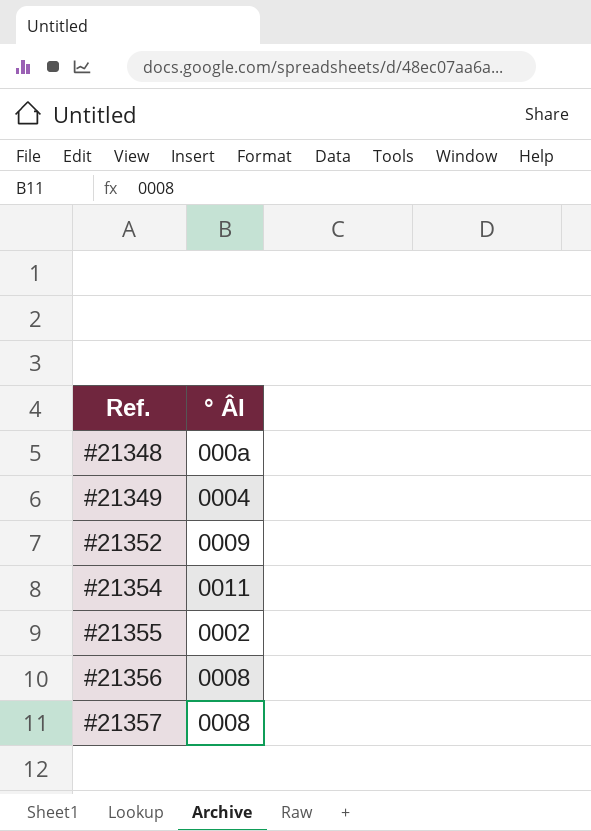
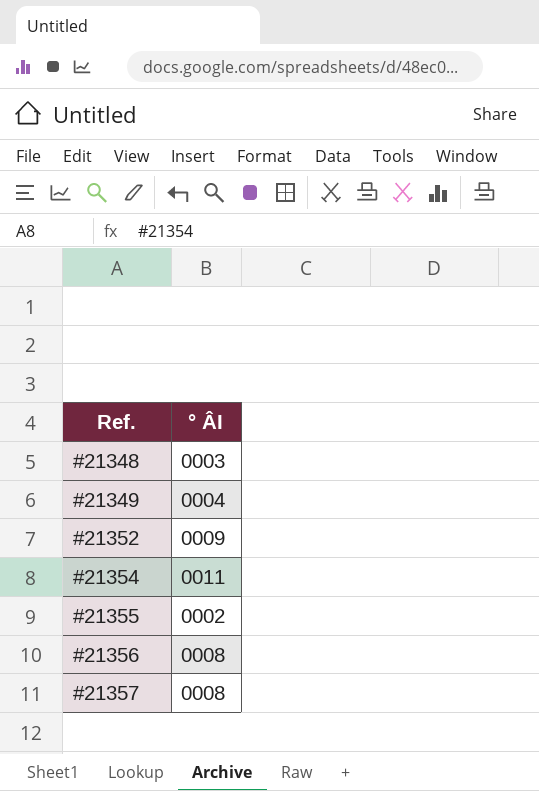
#21348 | ° ÂI: 000a -> 0003

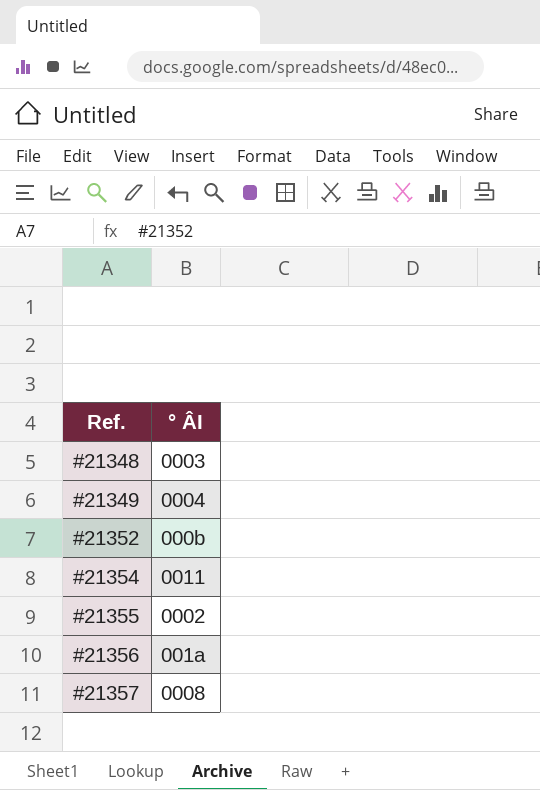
#21352 | ° ÂI: 0009 -> 000b
#21356 | ° ÂI: 0008 -> 001a

